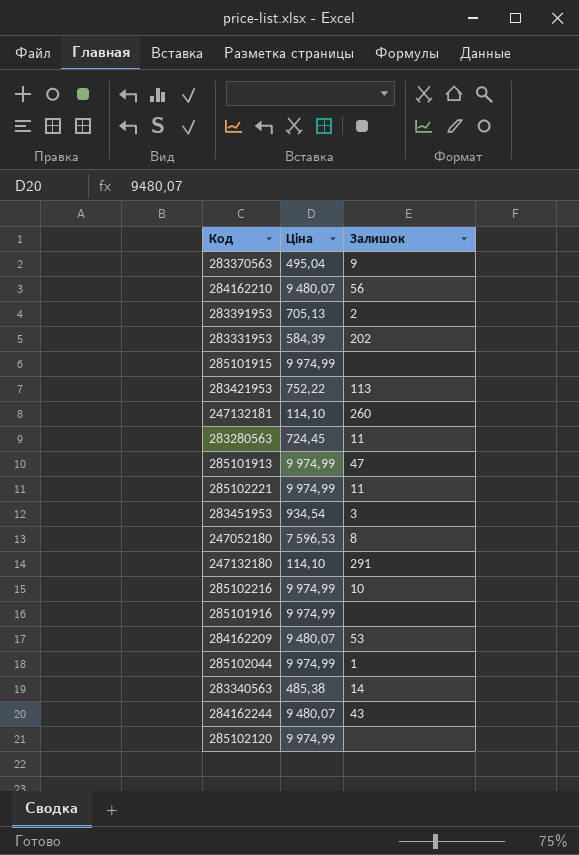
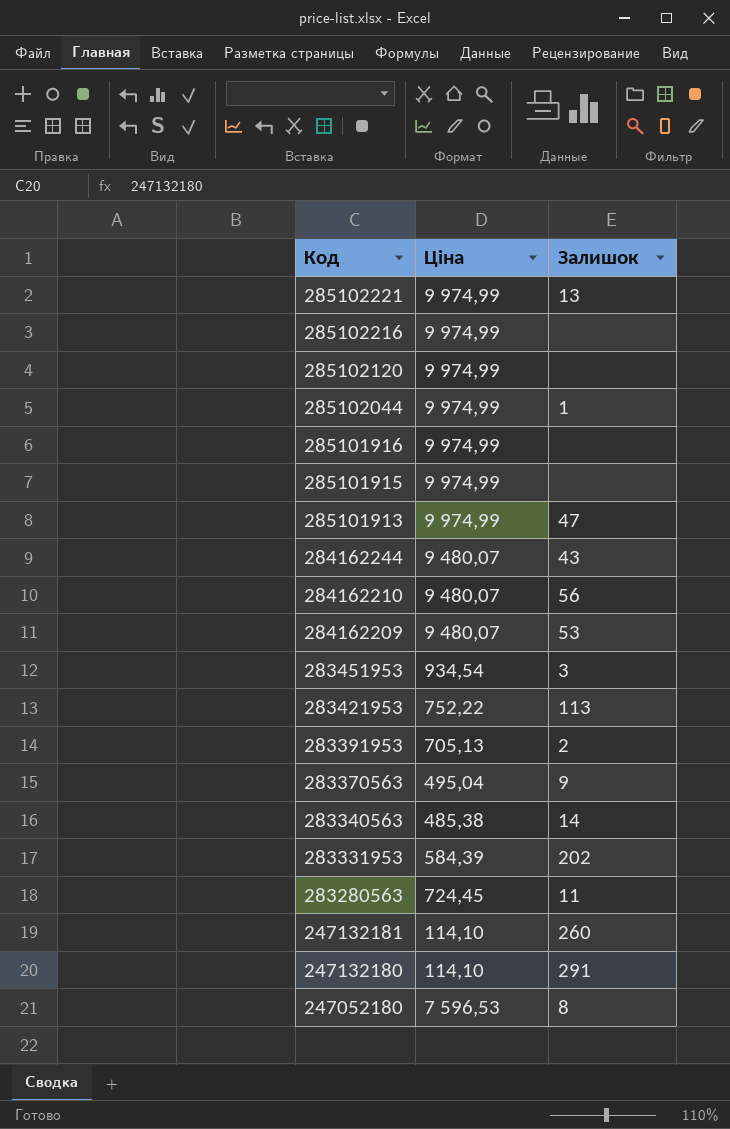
row order: none -> Код descending
285102221 | Залишок: 11 -> 13
285102216 | Залишок: 10 -> none

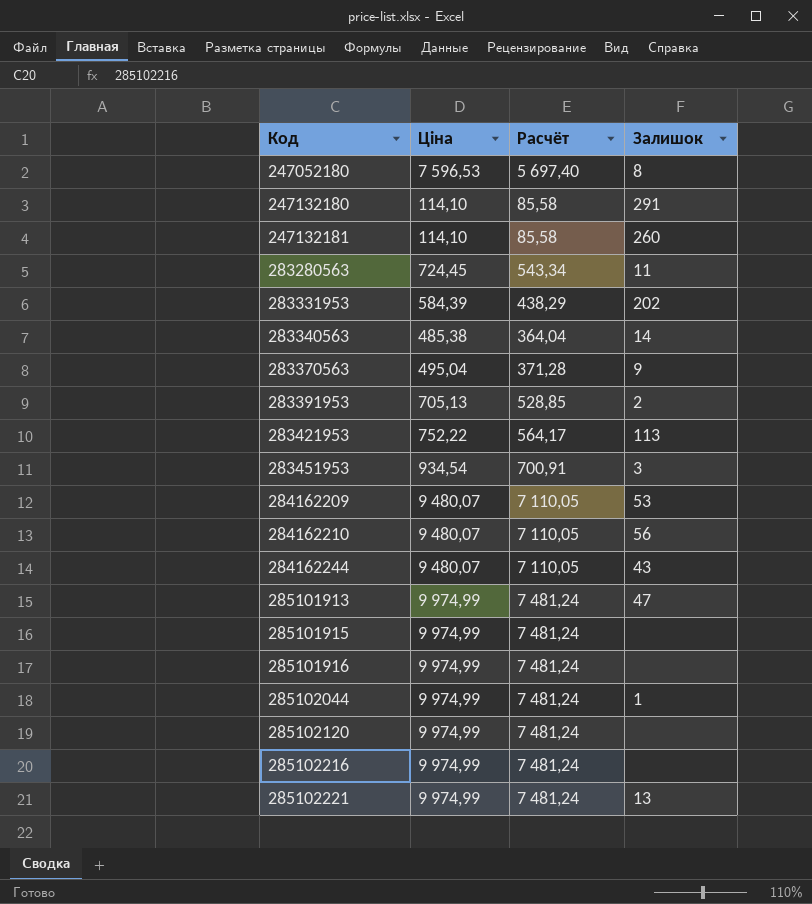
row order: Код descending -> Код ascending
column Расчёт | formula: none -> [Ціна] * 0,75

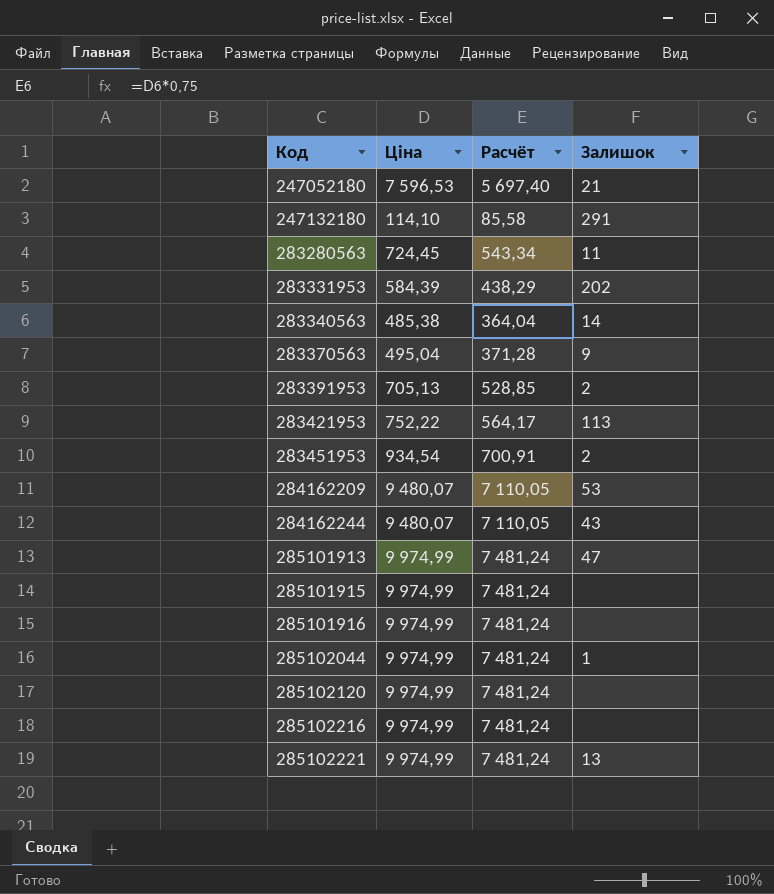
row 247132181: 114,10 | 85,58 | 260 -> none
row 284162210: 9 480,07 | 7 110,05 | 56 -> none
247052180 | Залишок: 8 -> 21
283451953 | Залишок: 3 -> 2

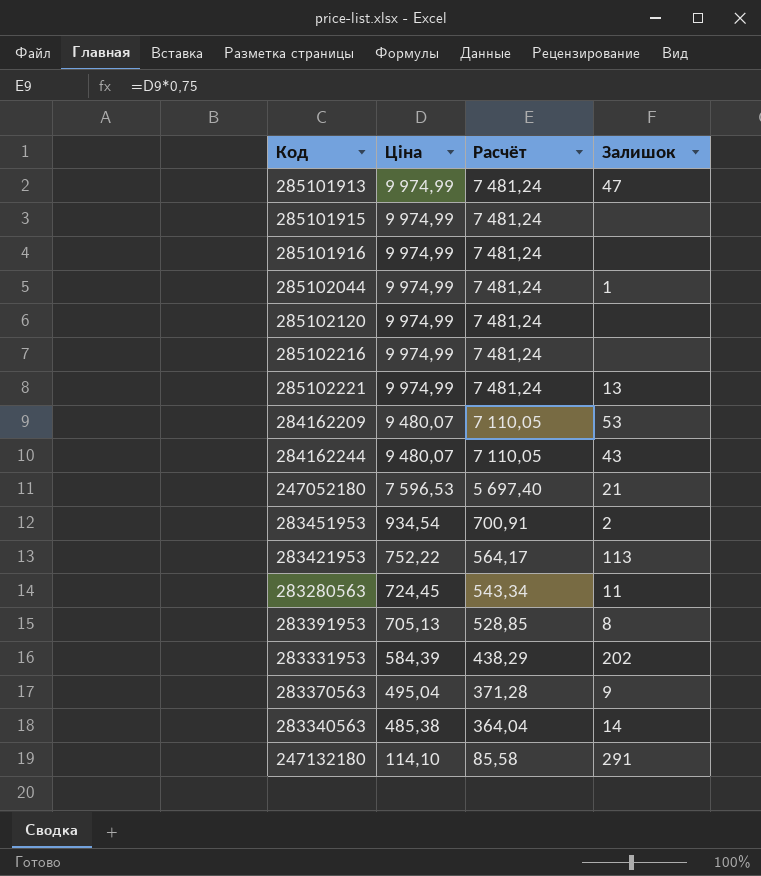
row order: Код ascending -> Ціна descending
283391953 | Залишок: 2 -> 8

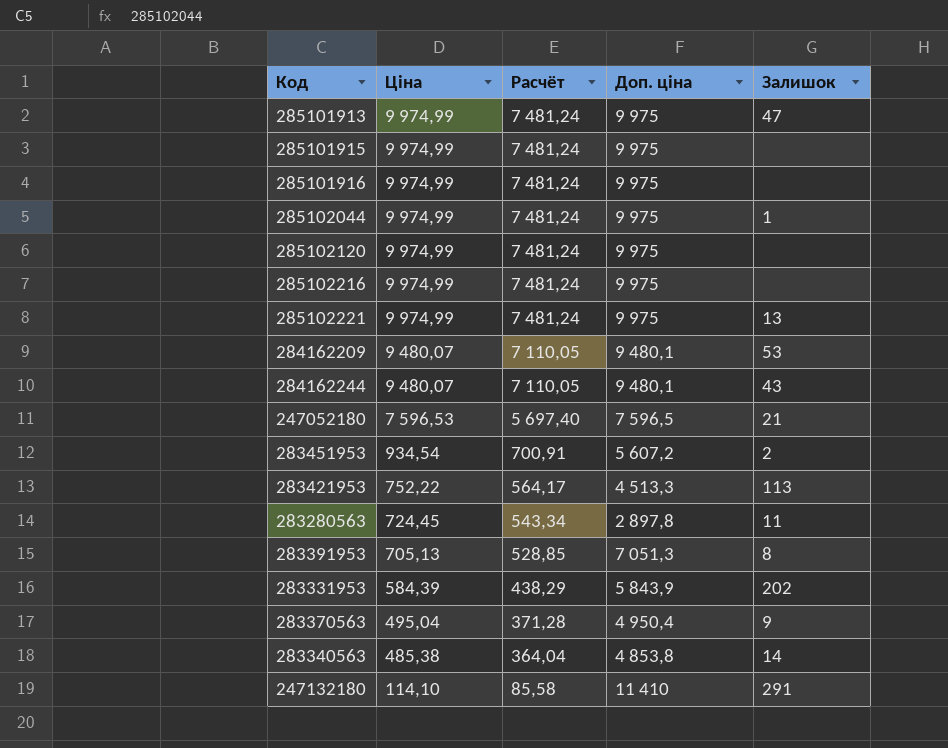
column Доп. ціна | position: none -> 4

